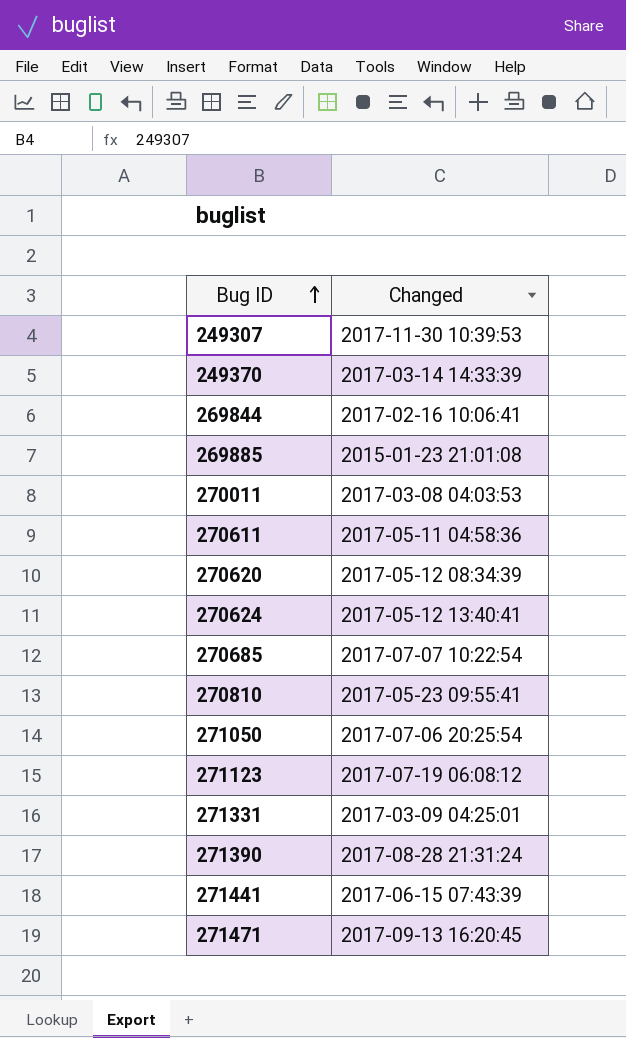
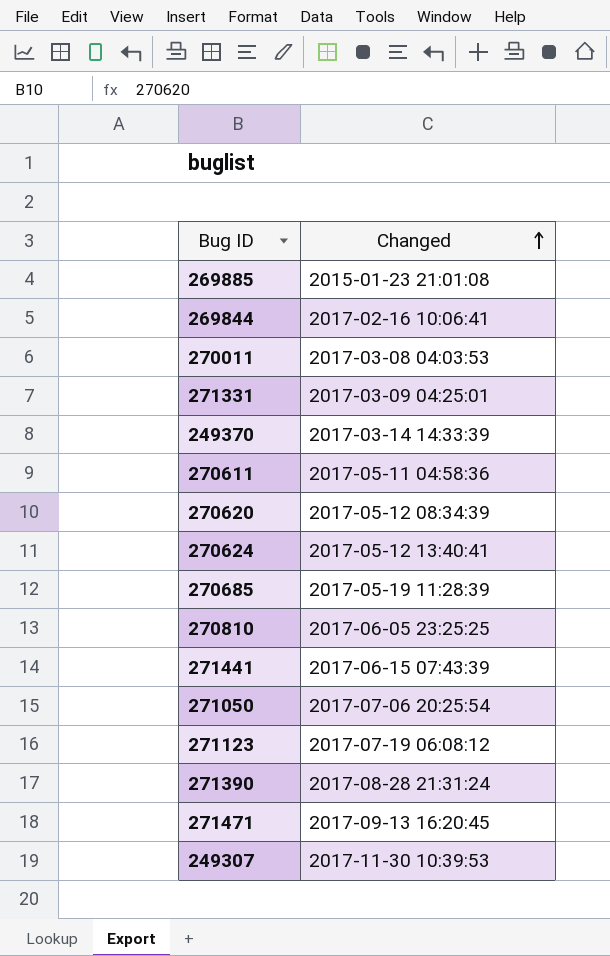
row order: Bug ID ascending -> Changed ascending
270685 | Changed: 2017-07-07 10:22:54 -> 2017-05-19 11:28:39
270810 | Changed: 2017-05-23 09:55:41 -> 2017-06-05 23:25:25

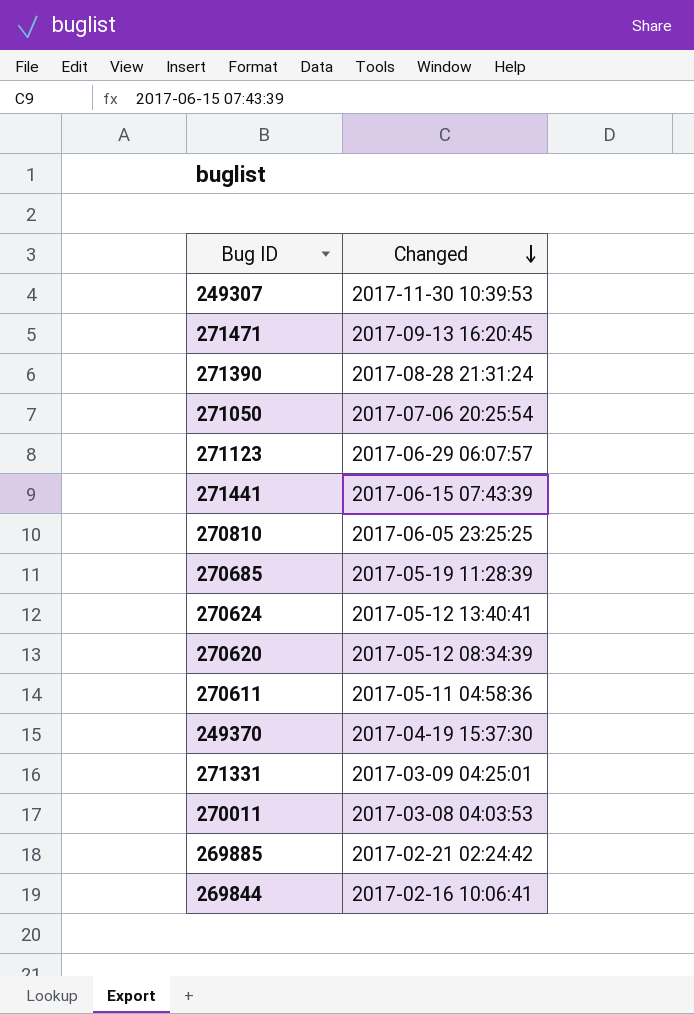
row order: Changed ascending -> Changed descending
271123 | Changed: 2017-07-19 06:08:12 -> 2017-06-29 06:07:57
249370 | Changed: 2017-03-14 14:33:39 -> 2017-04-19 15:37:30
269885 | Changed: 2015-01-23 21:01:08 -> 2017-02-21 02:24:42

